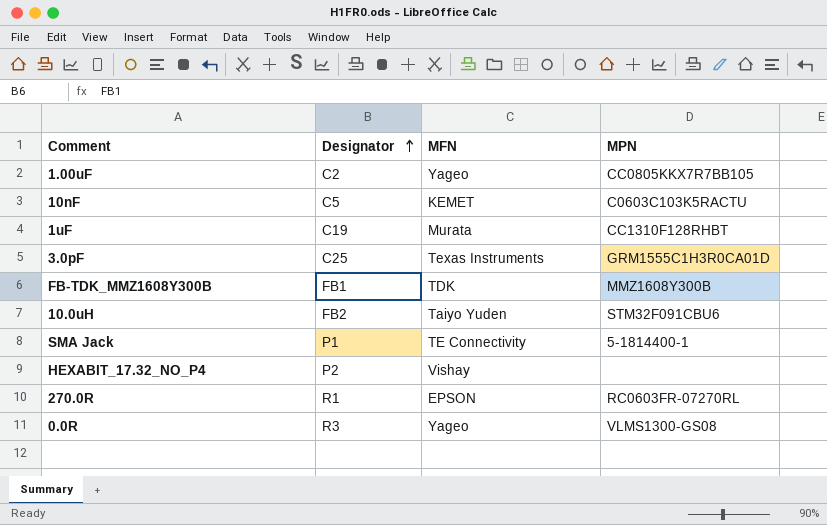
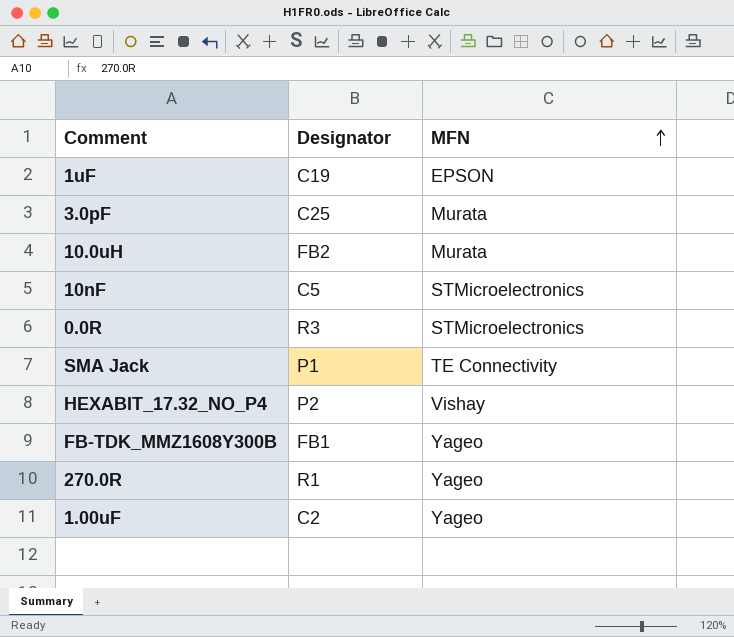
row order: Designator ascending -> MFN ascending
column MPN | position: 4 -> none
1uF | MFN: Murata -> EPSON
3.0pF | MFN: Texas Instruments -> Murata
10.0uH | MFN: Taiyo Yuden -> Murata
10nF | MFN: KEMET -> STMicroelectronics
0.0R | MFN: Yageo -> STMicroelectronics
FB-TDK_MMZ1608Y300B | MFN: TDK -> Yageo
270.0R | MFN: EPSON -> Yageo

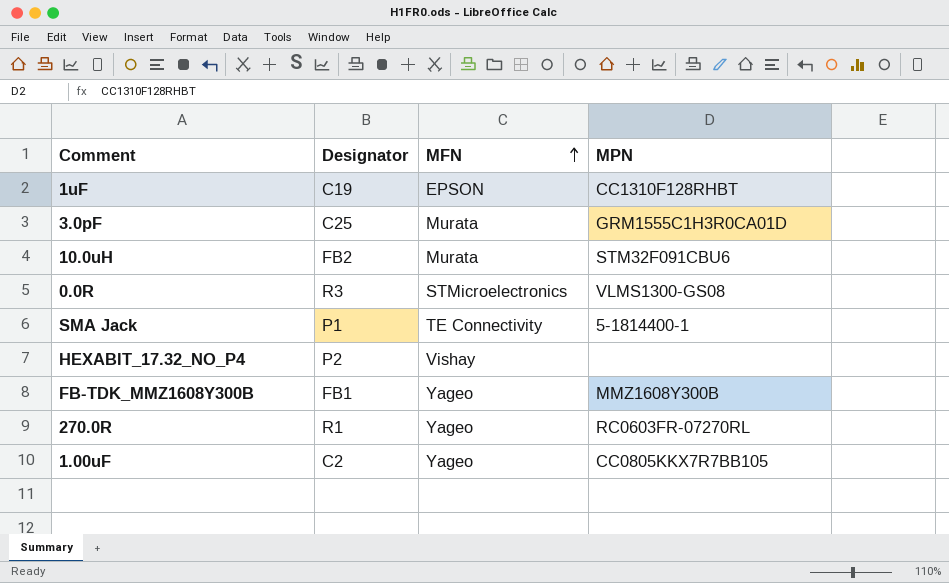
column MPN | position: none -> 4
row 10nF: C5 | STMicroelectronics -> none

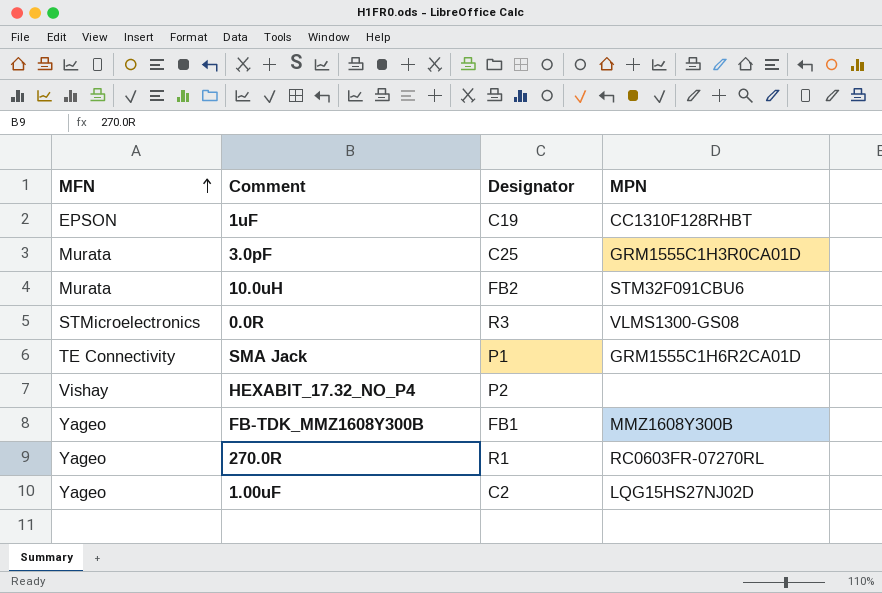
column MFN | position: 3 -> 1
SMA Jack | MPN: 5-1814400-1 -> GRM1555C1H6R2CA01D
1.00uF | MPN: CC0805KKX7R7BB105 -> LQG15HS27NJ02D

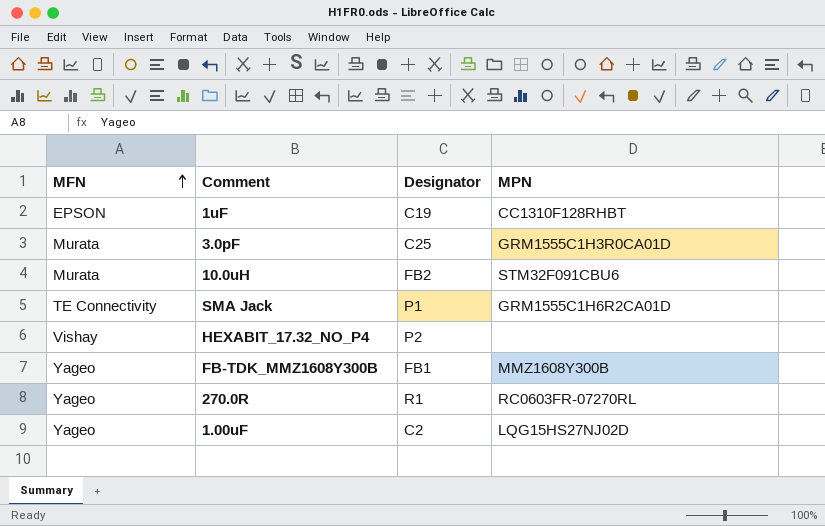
row 0.0R: STMicroelectronics | R3 | VLMS1300-GS08 -> none

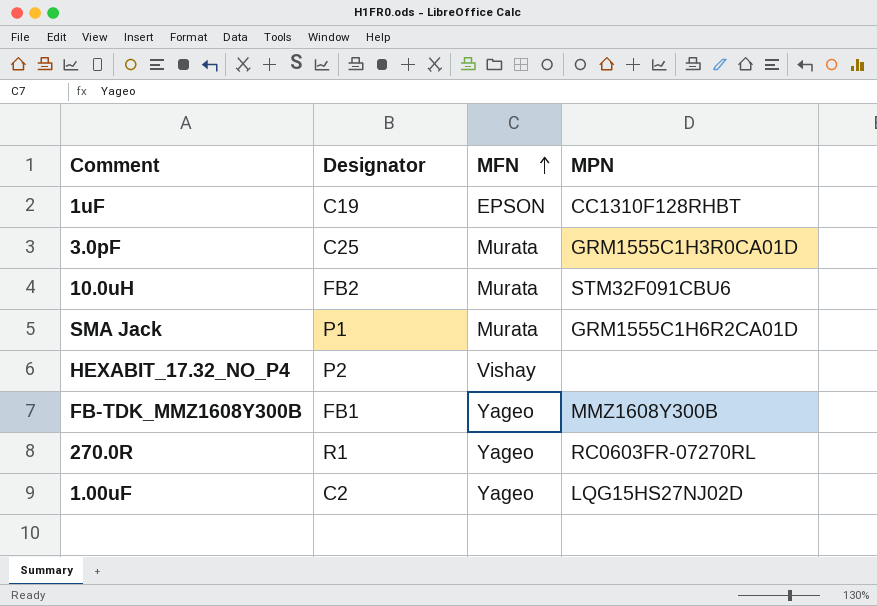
column MFN | position: 1 -> 3
SMA Jack | MFN: TE Connectivity -> Murata

